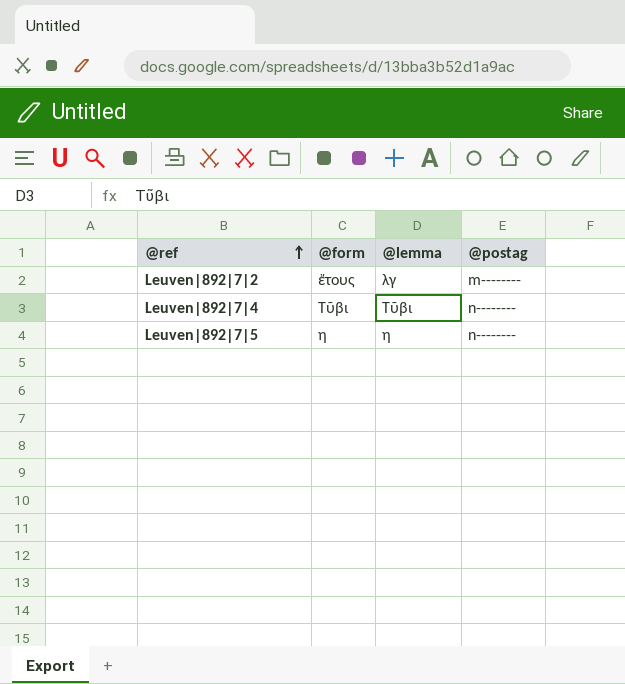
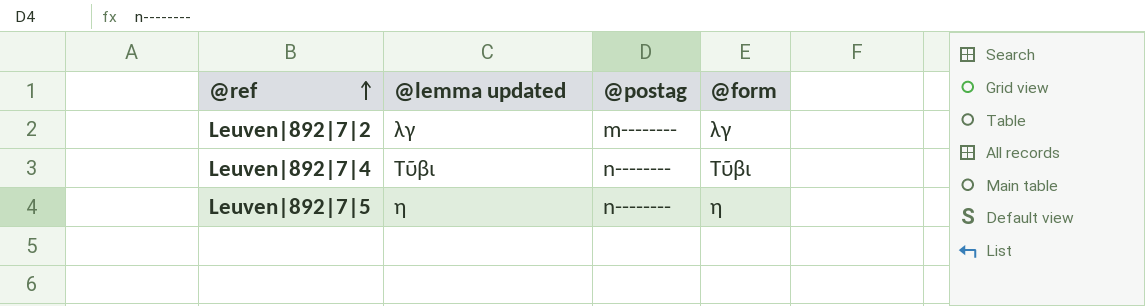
column name: @lemma -> @lemma updated
column @form | position: 2 -> 4
Leuven|892|7|2 | @form: ἔτους -> λγ

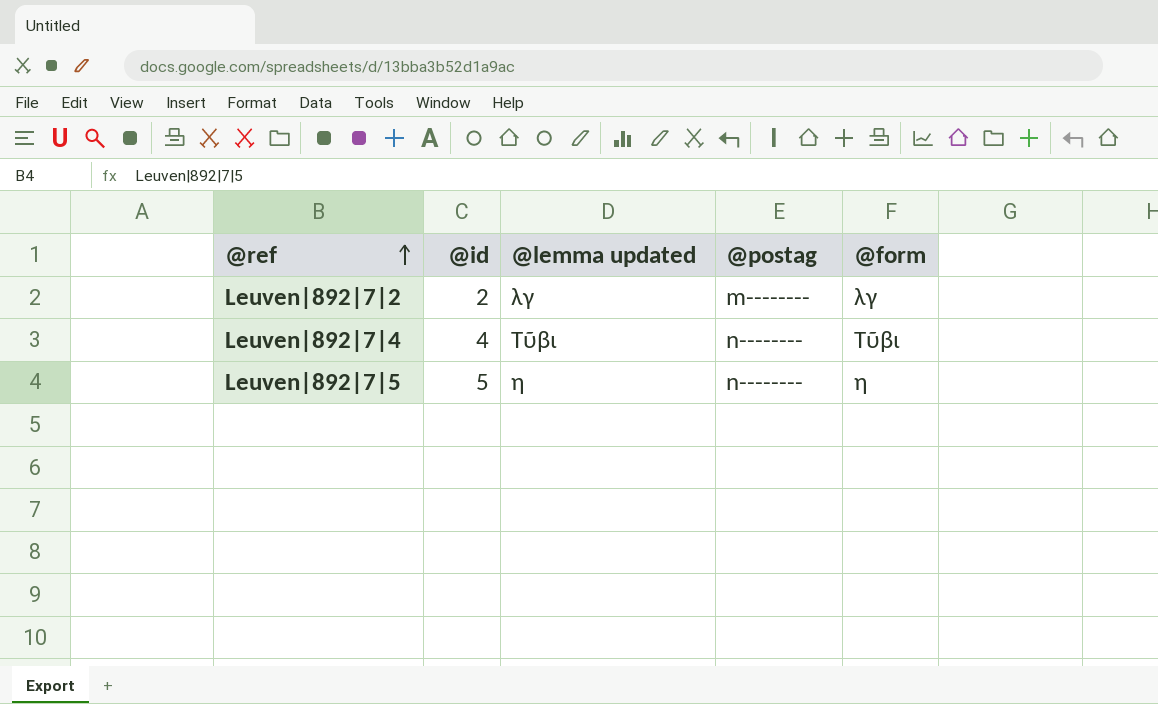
column @id | position: none -> 2

